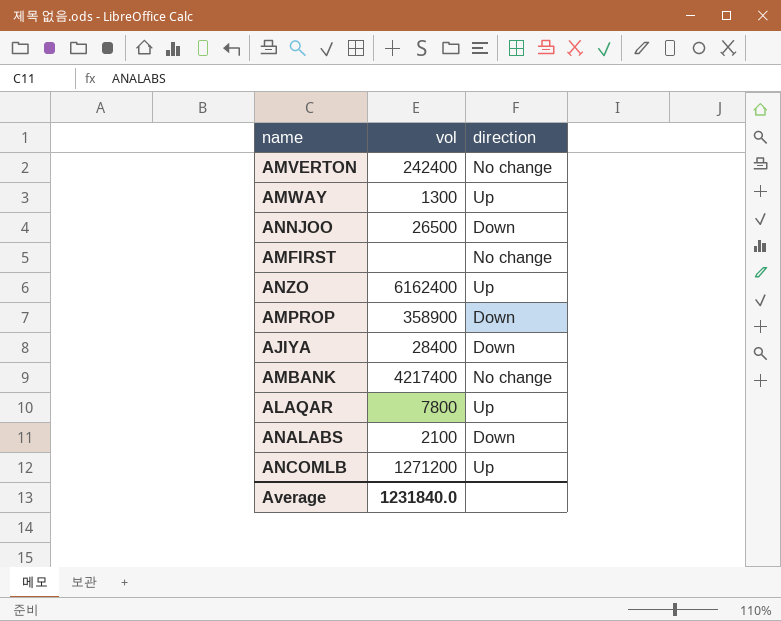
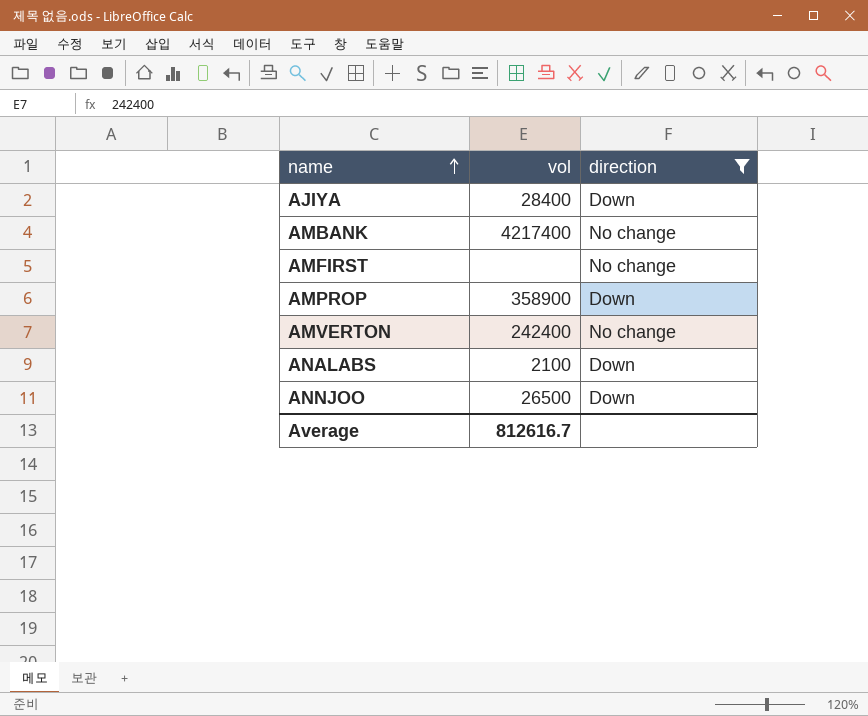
filter: none -> direction != Up
row order: none -> name ascending
Average | vol: 1231840.0 -> 812616.7

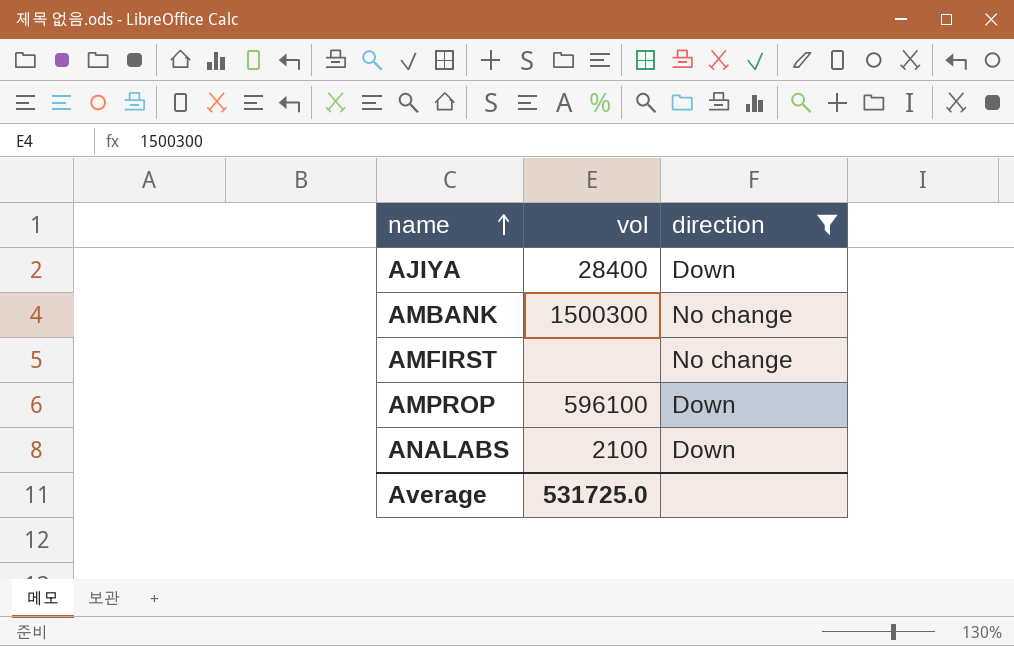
row AMVERTON: 242400 | No change -> none
row ANNJOO: 26500 | Down -> none
AMBANK | vol: 4217400 -> 1500300
AMPROP | vol: 358900 -> 596100
Average | vol: 812616.7 -> 531725.0

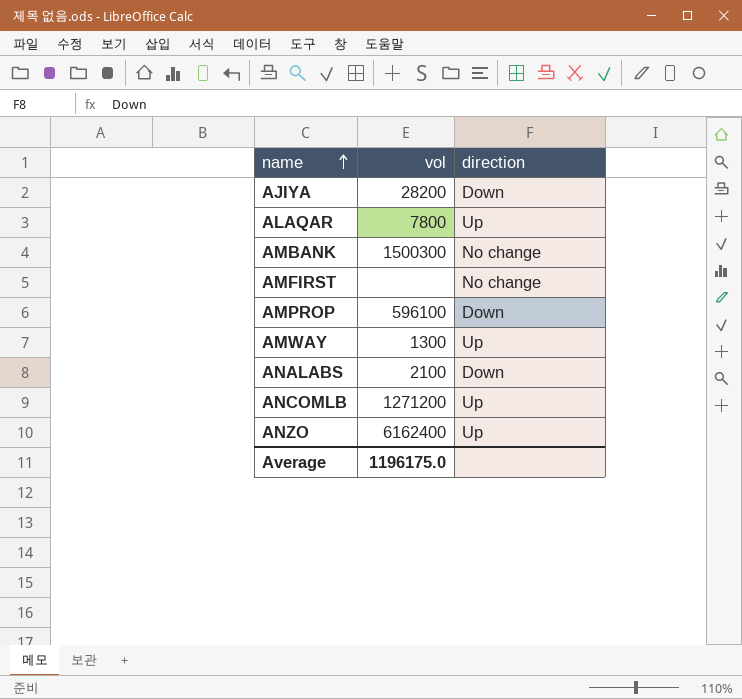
filter: direction != Up -> none
AJIYA | vol: 28400 -> 28200
Average | vol: 531725.0 -> 1196175.0

